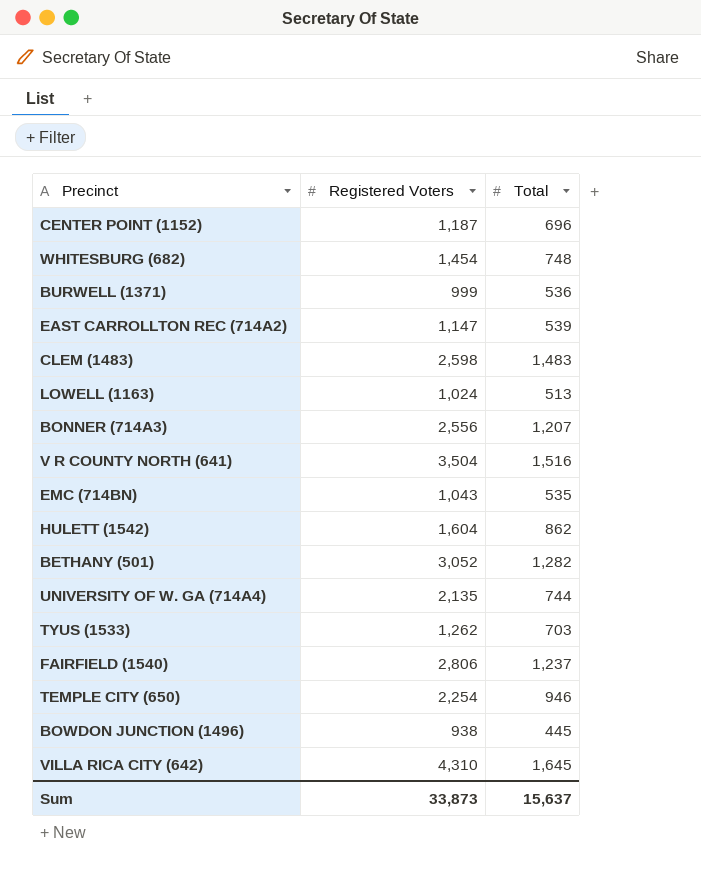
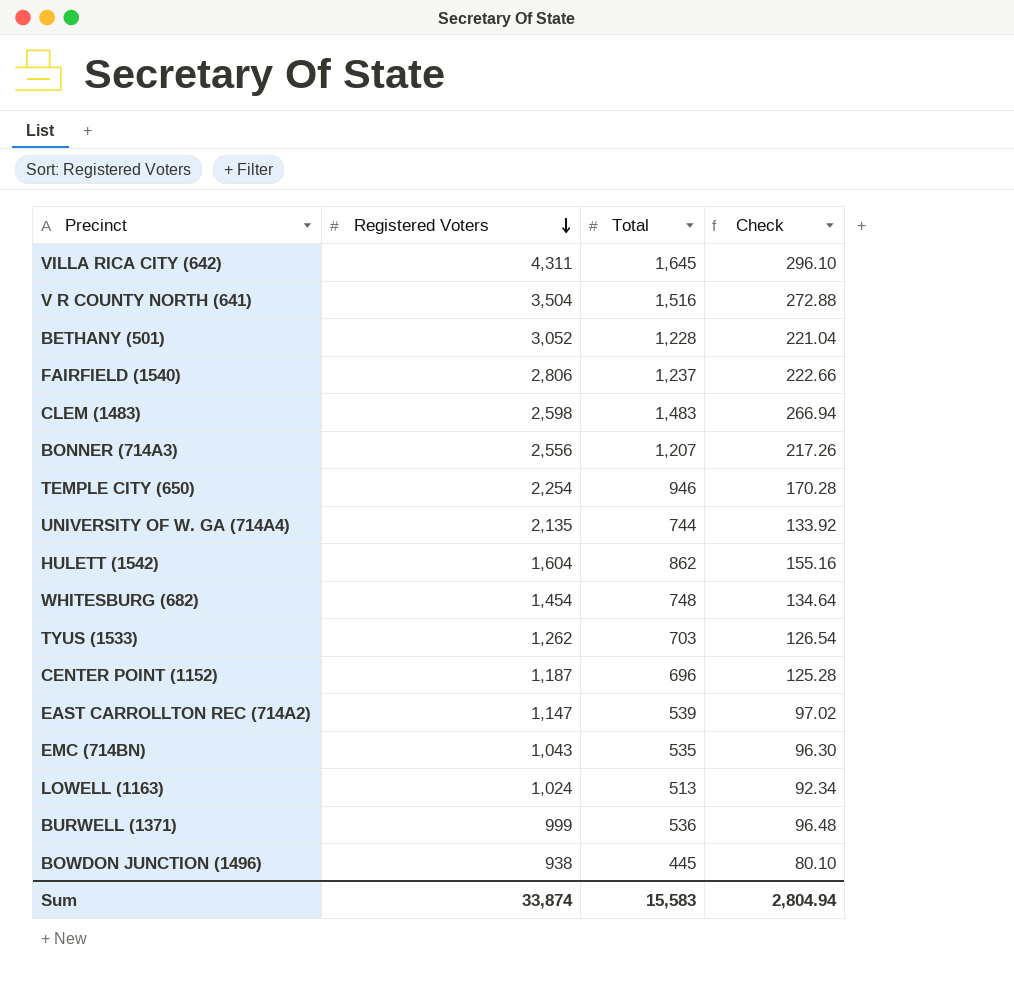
row order: none -> Registered Voters descending
column Check | formula: none -> [Total] * 0.18
VILLA RICA CITY (642) | Registered Voters: 4,310 -> 4,311
BETHANY (501) | Total: 1,282 -> 1,228
Sum | Registered Voters: 33,873 -> 33,874
Sum | Total: 15,637 -> 15,583

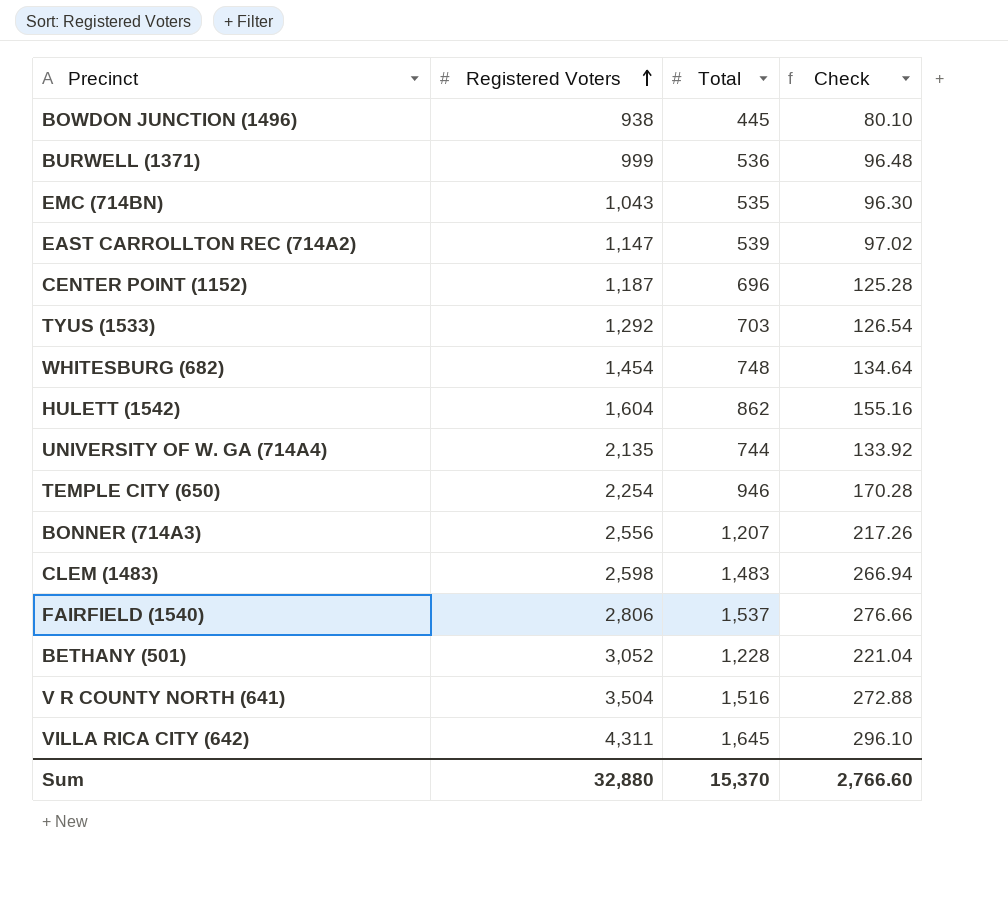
row order: Registered Voters descending -> Registered Voters ascending
row LOWELL (1163): 1,024 | 513 | 92.34 -> none
TYUS (1533) | Registered Voters: 1,262 -> 1,292
FAIRFIELD (1540) | Total: 1,237 -> 1,537
FAIRFIELD (1540) | Check: 222.66 -> 276.66
Sum | Registered Voters: 33,874 -> 32,880
Sum | Total: 15,583 -> 15,370
Sum | Check: 2,804.94 -> 2,766.60

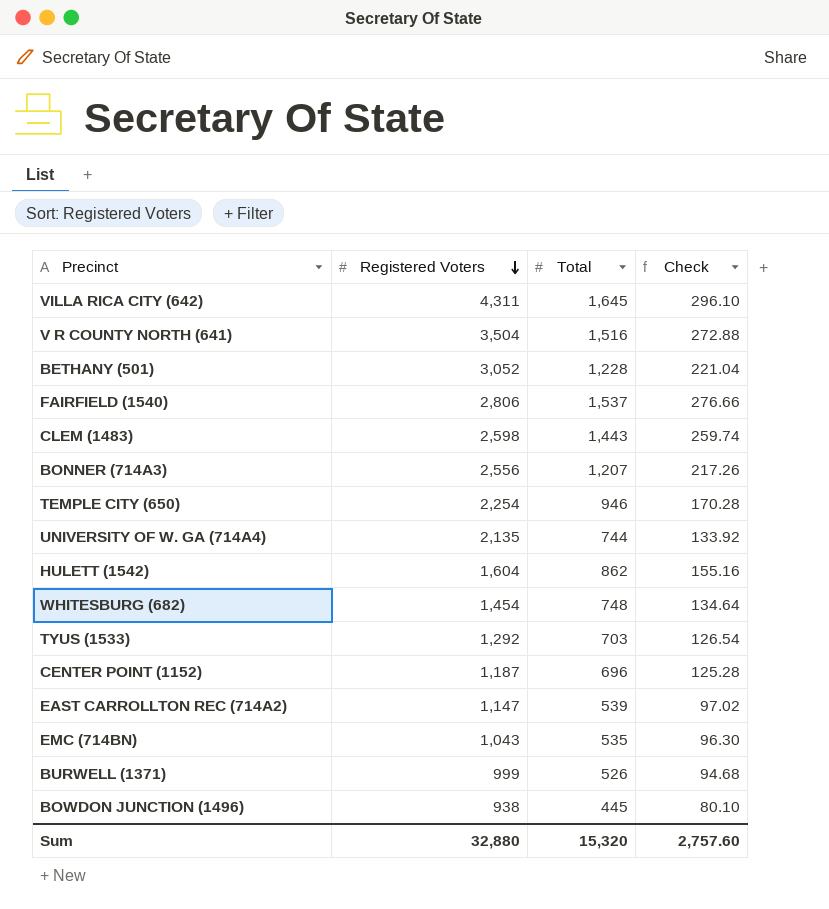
row order: Registered Voters ascending -> Registered Voters descending
CLEM (1483) | Total: 1,483 -> 1,443
CLEM (1483) | Check: 266.94 -> 259.74
BURWELL (1371) | Total: 536 -> 526
BURWELL (1371) | Check: 96.48 -> 94.68
Sum | Total: 15,370 -> 15,320
Sum | Check: 2,766.60 -> 2,757.60

